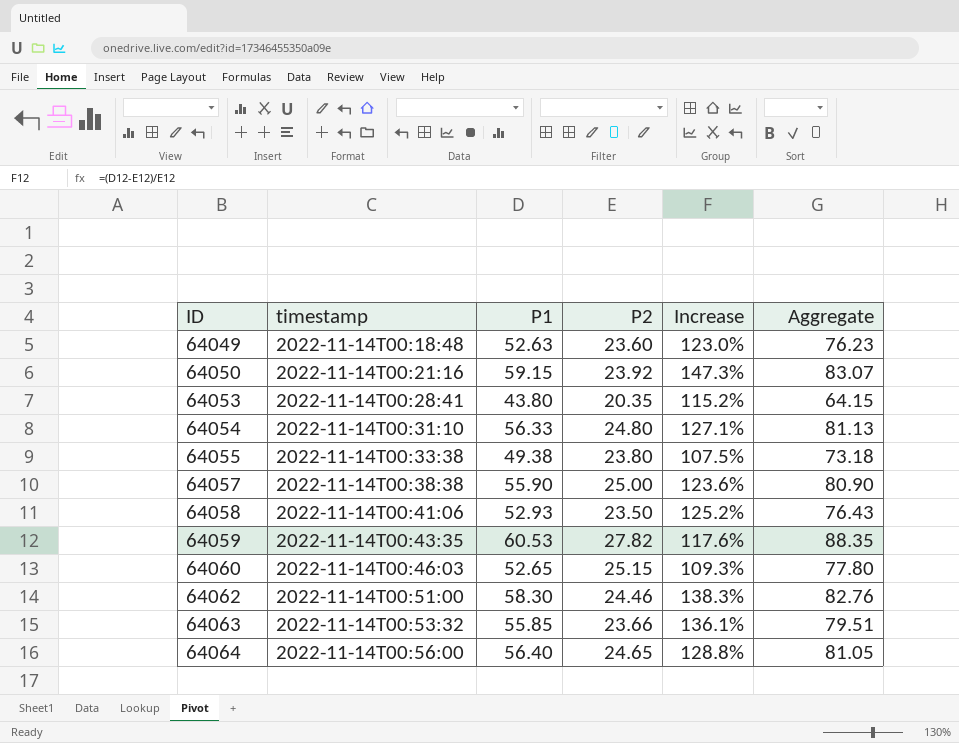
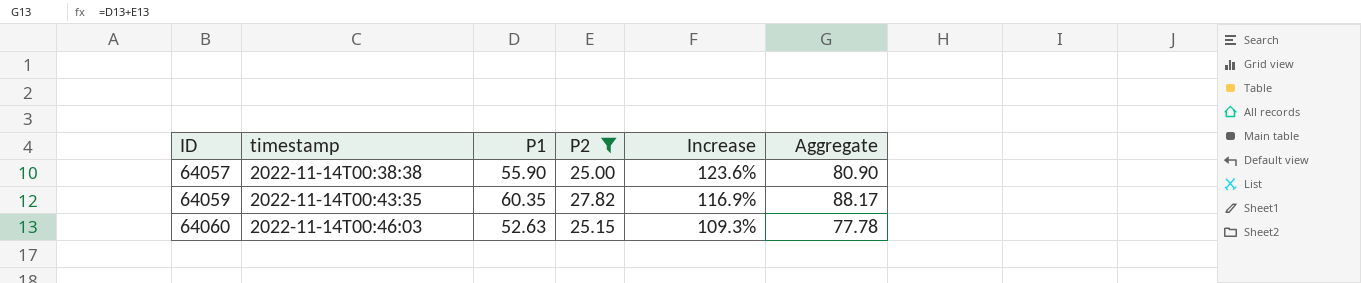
filter: none -> P2 >= 25.00
64059 | P1: 60.53 -> 60.35
64059 | Increase: 117.6% -> 116.9%
64059 | Aggregate: 88.35 -> 88.17
64060 | P1: 52.65 -> 52.63
64060 | Aggregate: 77.80 -> 77.78

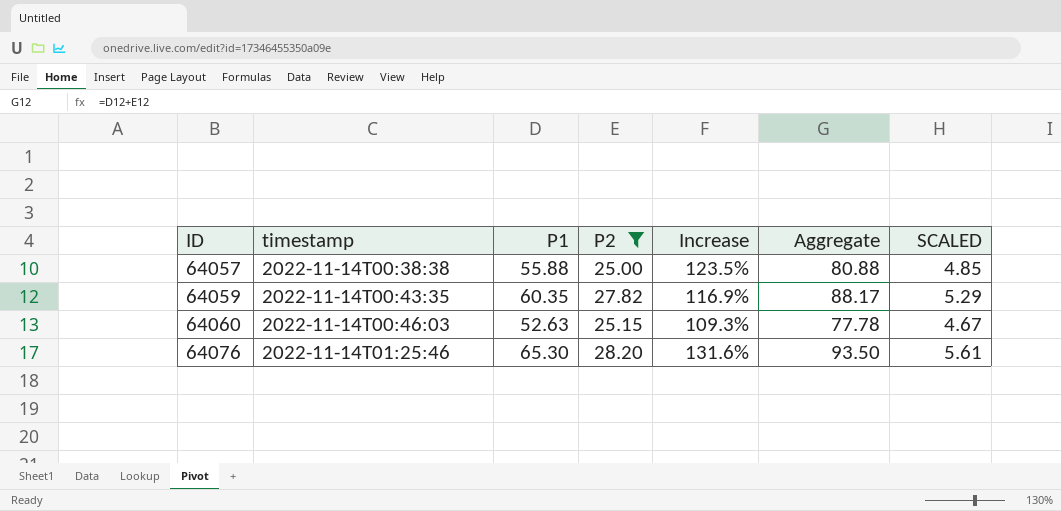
column SCALED | formula: none -> [Aggregate] * 0.06
64057 | P1: 55.90 -> 55.88
64057 | Increase: 123.6% -> 123.5%
64057 | Aggregate: 80.90 -> 80.88
row 64076: none -> 2022-11-14T01:25:46 | 65.30 | 28.20 | 131.6% | 93.50 | 5.61

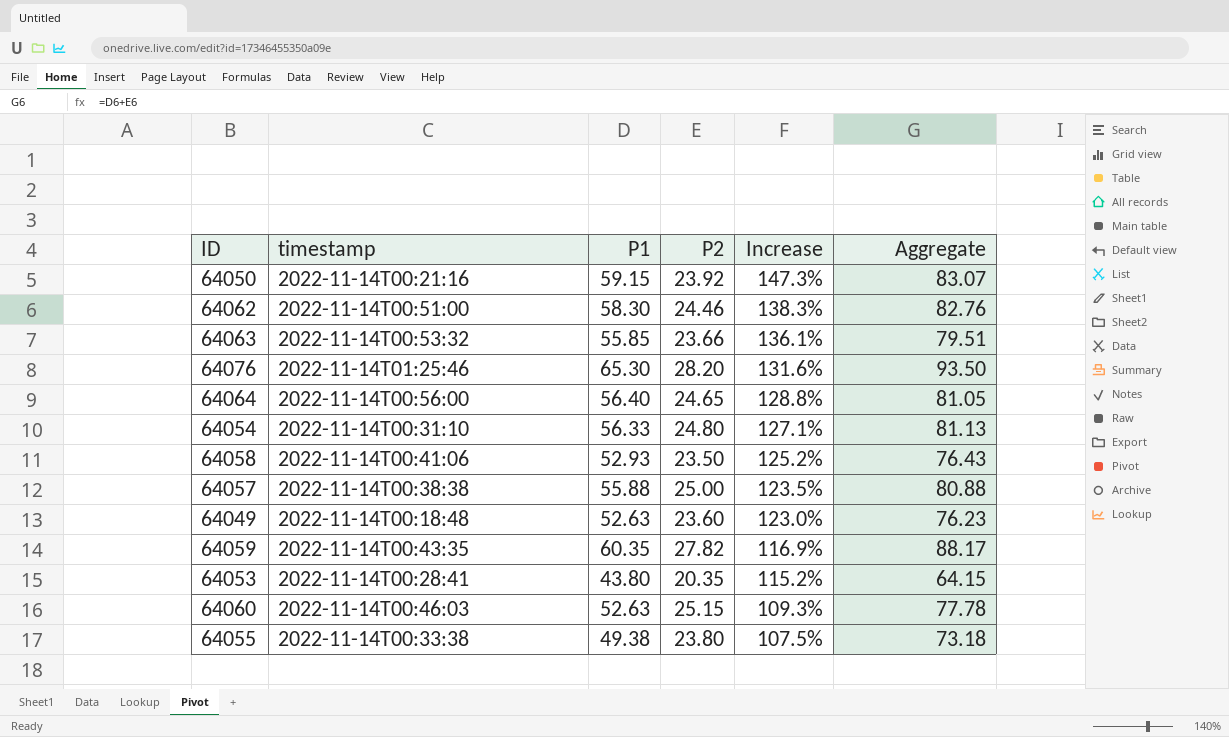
filter: P2 >= 25.00 -> none
row order: ID ascending -> Increase descending
column SCALED | formula: [Aggregate] * 0.06 -> none

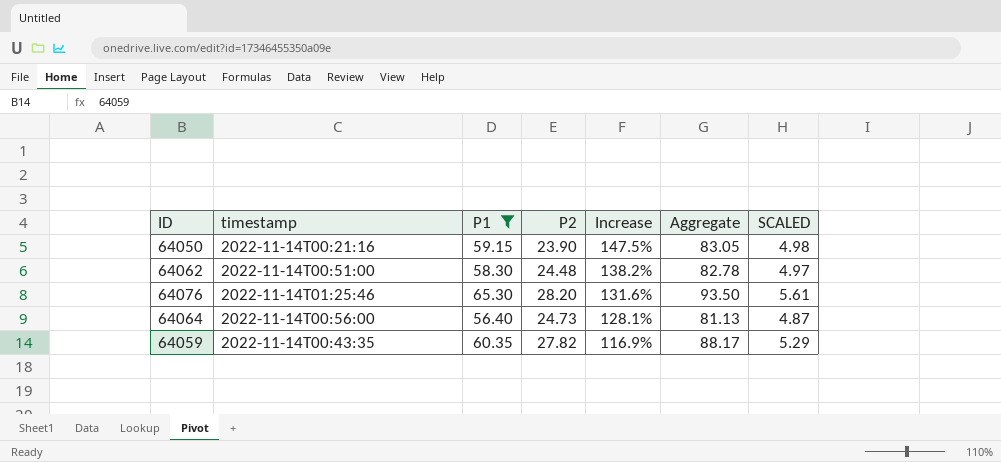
filter: none -> P1 >= 56.40
column SCALED | formula: none -> [Aggregate] * 0.06
64050 | P2: 23.92 -> 23.90
64050 | Increase: 147.3% -> 147.5%
64050 | Aggregate: 83.07 -> 83.05
64062 | P2: 24.46 -> 24.48
64062 | Increase: 138.3% -> 138.2%
64062 | Aggregate: 82.76 -> 82.78
64064 | P2: 24.65 -> 24.73
64064 | Increase: 128.8% -> 128.1%
64064 | Aggregate: 81.05 -> 81.13

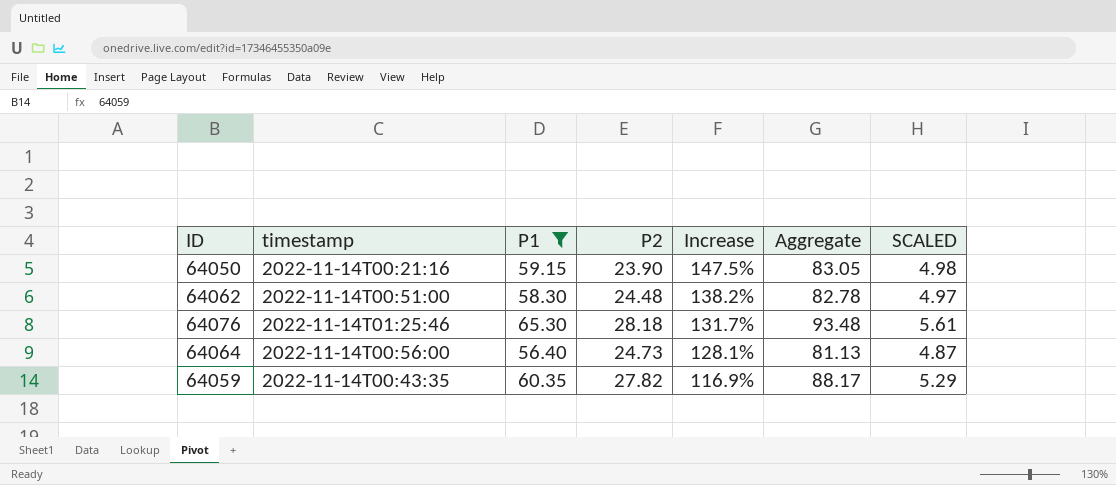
64076 | P2: 28.20 -> 28.18
64076 | Increase: 131.6% -> 131.7%
64076 | Aggregate: 93.50 -> 93.48

